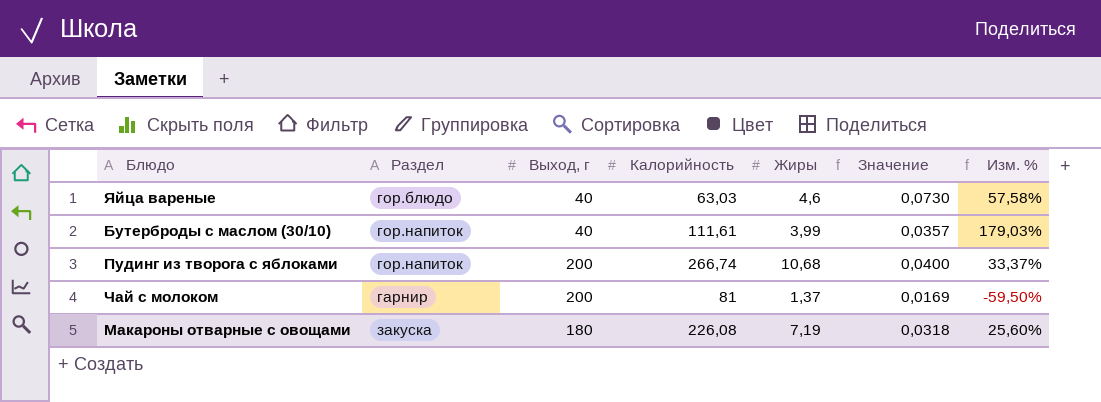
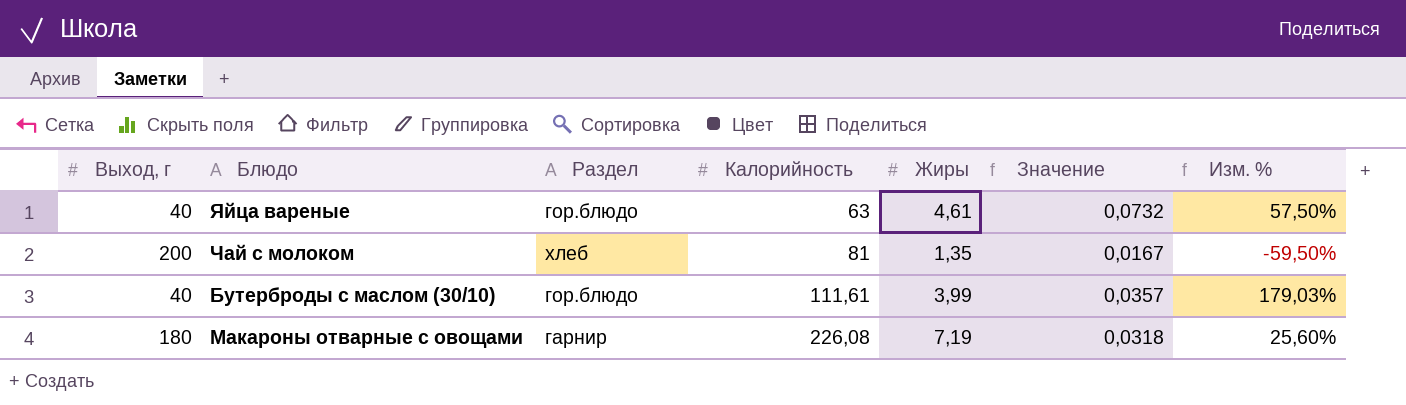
row order: none -> Калорийность ascending
column Выход, г | position: 3 -> 1
row Пудинг из творога с яблоками: гор.напиток | 200 | 266,74 | 10,68 | 0,0400 | 33,37% -> none
Яйца вареные | Калорийность: 63,03 -> 63
Яйца вареные | Жиры: 4,6 -> 4,61
Яйца вареные | Значение: 0,0730 -> 0,0732
Яйца вареные | Изм. %: 57,58% -> 57,50%
Чай с молоком | Раздел: гарнир -> хлеб
Чай с молоком | Жиры: 1,37 -> 1,35
Чай с молоком | Значение: 0,0169 -> 0,0167
Бутерброды с маслом (30/10) | Раздел: гор.напиток -> гор.блюдо
Макароны отварные с овощами | Раздел: закуска -> гарнир

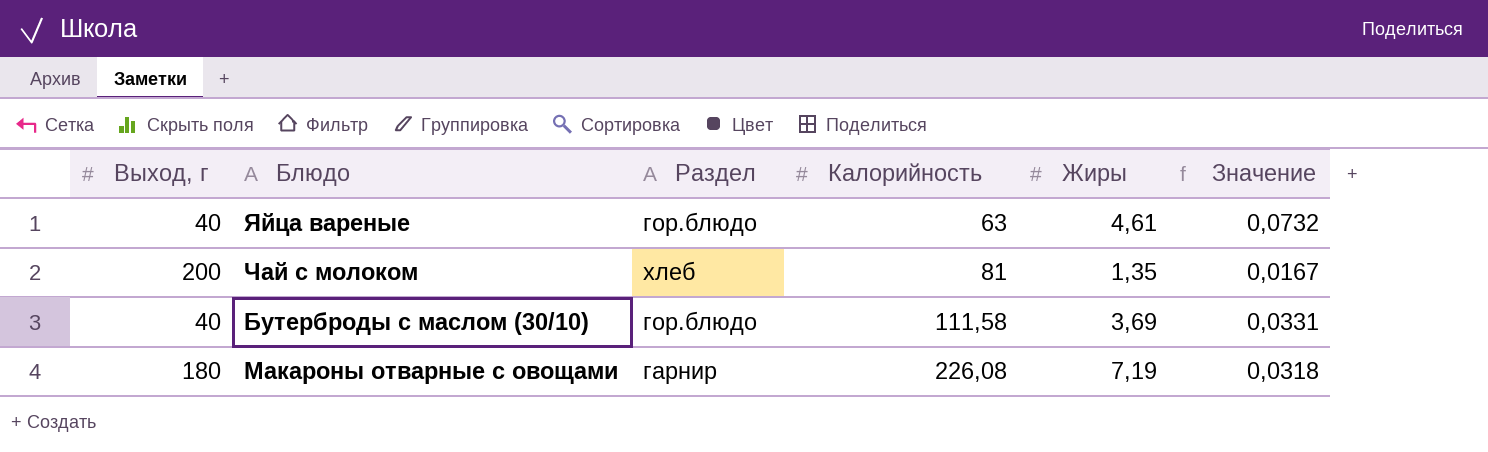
column Изм. % | formula: ([Калорийность] - [Выход, г]) / [Выход, г] -> none
Бутерброды с маслом (30/10) | Калорийность: 111,61 -> 111,58
Бутерброды с маслом (30/10) | Жиры: 3,99 -> 3,69
Бутерброды с маслом (30/10) | Значение: 0,0357 -> 0,0331

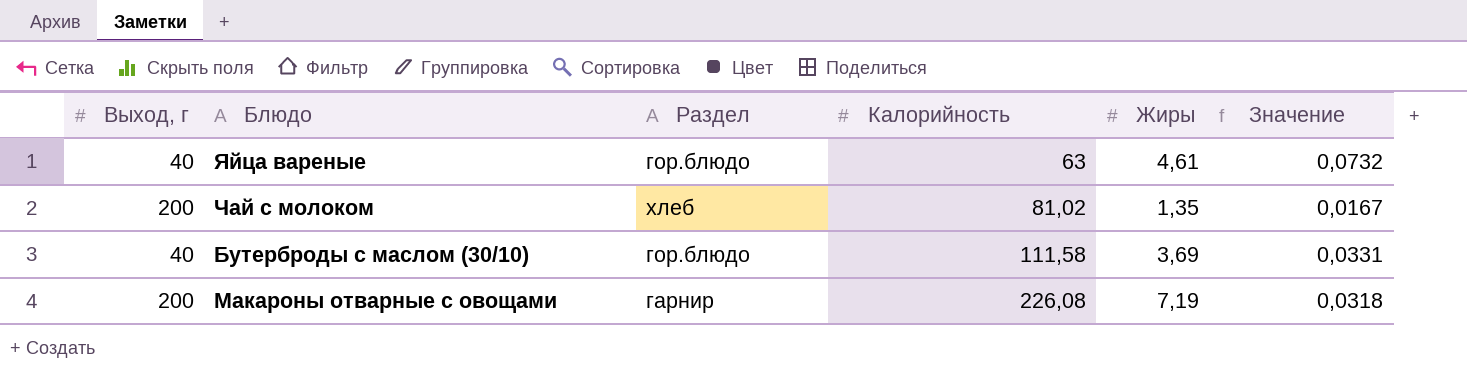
Чай с молоком | Калорийность: 81 -> 81,02
Макароны отварные с овощами | Выход, г: 180 -> 200

